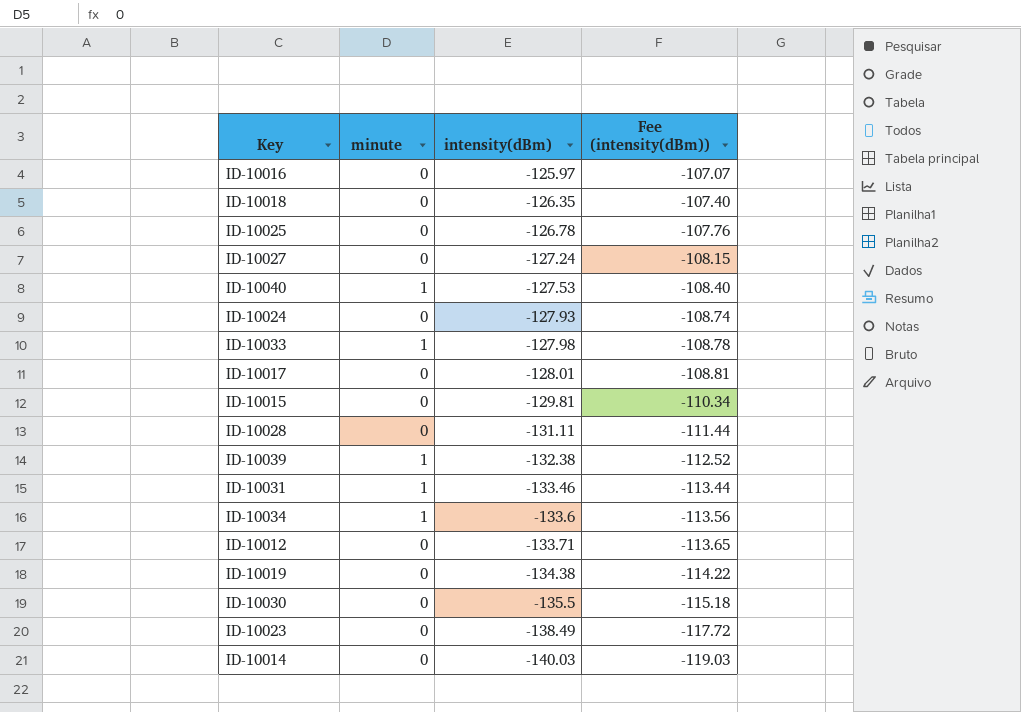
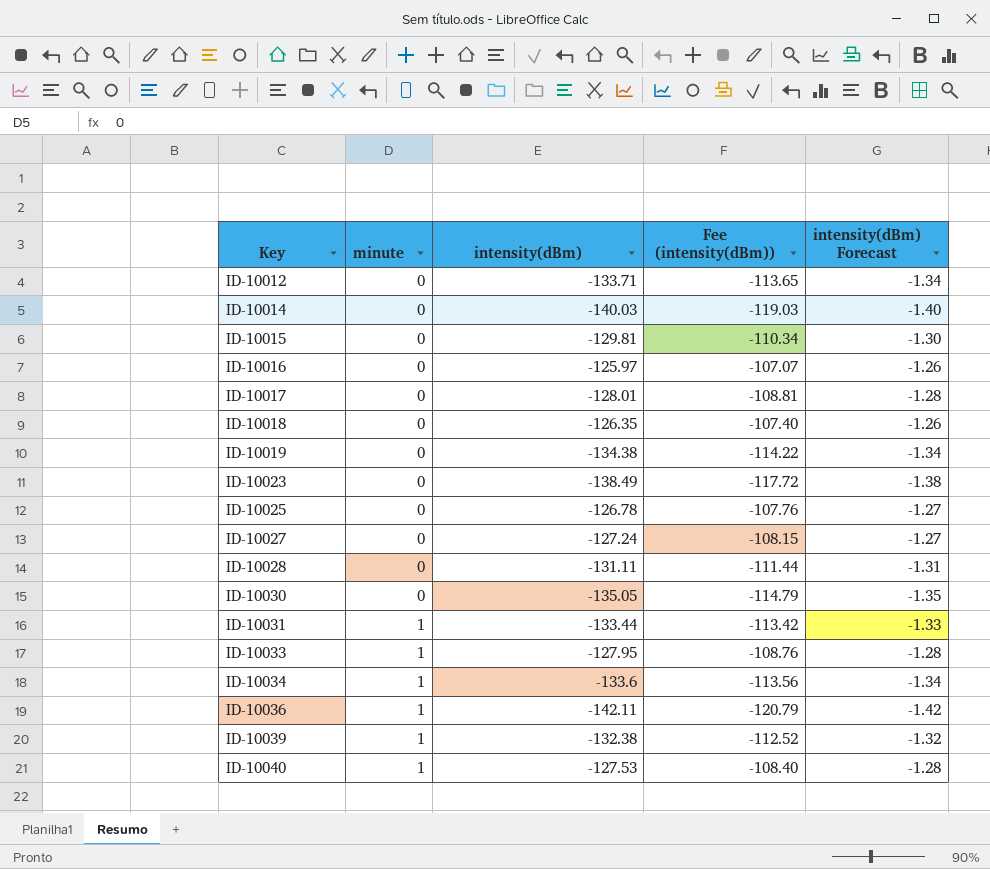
row order: intensity(dBm) descending -> Key ascending
column intensity(dBm) Forecast | formula: none -> [intensity(dBm)] * 0.01
row ID-10024: 0 | -127.93 | -108.74 -> none
ID-10030 | intensity(dBm): -135.5 -> -135.05
ID-10030 | Fee (intensity(dBm)): -115.18 -> -114.79
ID-10031 | intensity(dBm): -133.46 -> -133.44
ID-10031 | Fee (intensity(dBm)): -113.44 -> -113.42
ID-10033 | intensity(dBm): -127.98 -> -127.95
ID-10033 | Fee (intensity(dBm)): -108.78 -> -108.76
row ID-10036: none -> 1 | -142.11 | -120.79 | -1.42

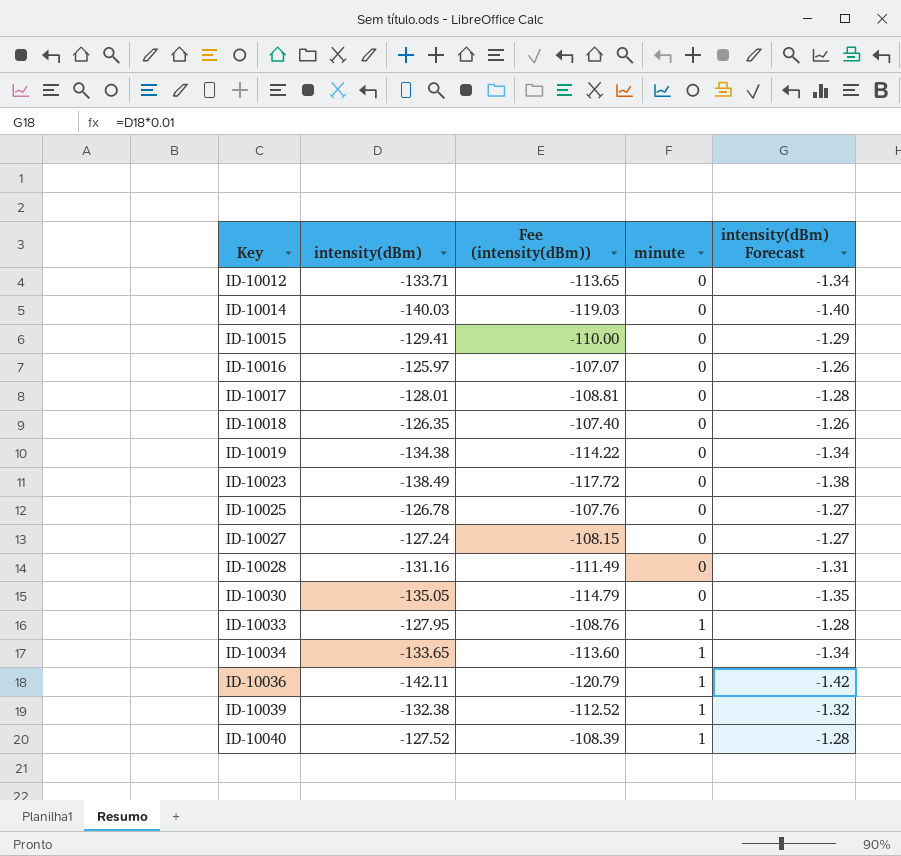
column minute | position: 2 -> 4
row ID-10031: 1 | -133.44 | -113.42 | -1.33 -> none
ID-10015 | intensity(dBm): -129.81 -> -129.41
ID-10015 | Fee (intensity(dBm)): -110.34 -> -110.00
ID-10015 | intensity(dBm) Forecast: -1.30 -> -1.29
ID-10028 | intensity(dBm): -131.11 -> -131.16
ID-10028 | Fee (intensity(dBm)): -111.44 -> -111.49
ID-10034 | intensity(dBm): -133.6 -> -133.65
ID-10034 | Fee (intensity(dBm)): -113.56 -> -113.60
ID-10040 | intensity(dBm): -127.53 -> -127.52
ID-10040 | Fee (intensity(dBm)): -108.40 -> -108.39

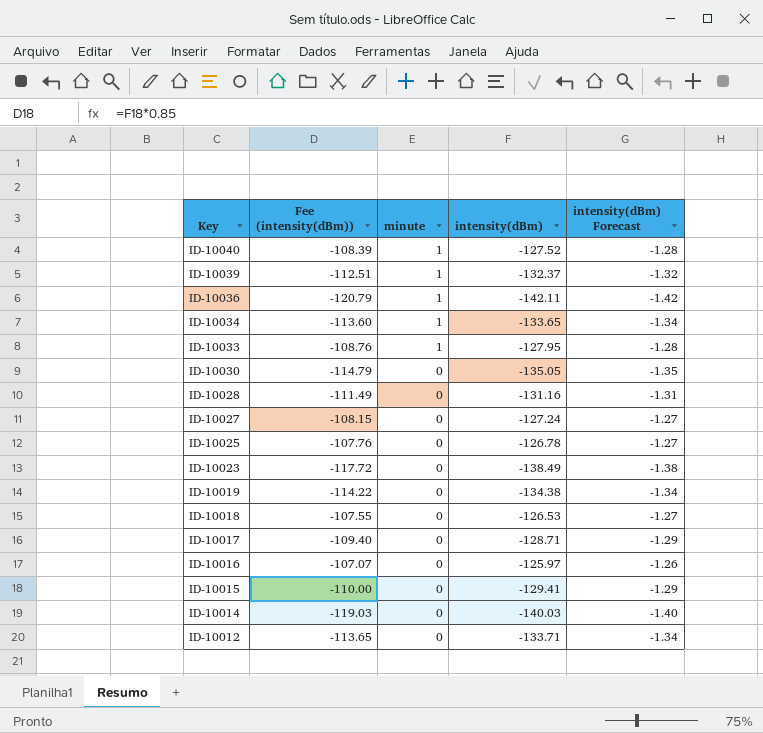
row order: Key ascending -> Key descending
column intensity(dBm) | position: 2 -> 4
ID-10039 | Fee (intensity(dBm)): -112.52 -> -112.51
ID-10039 | intensity(dBm): -132.38 -> -132.37
ID-10018 | Fee (intensity(dBm)): -107.40 -> -107.55
ID-10018 | intensity(dBm): -126.35 -> -126.53
ID-10018 | intensity(dBm) Forecast: -1.26 -> -1.27
ID-10017 | Fee (intensity(dBm)): -108.81 -> -109.40
ID-10017 | intensity(dBm): -128.01 -> -128.71
ID-10017 | intensity(dBm) Forecast: -1.28 -> -1.29

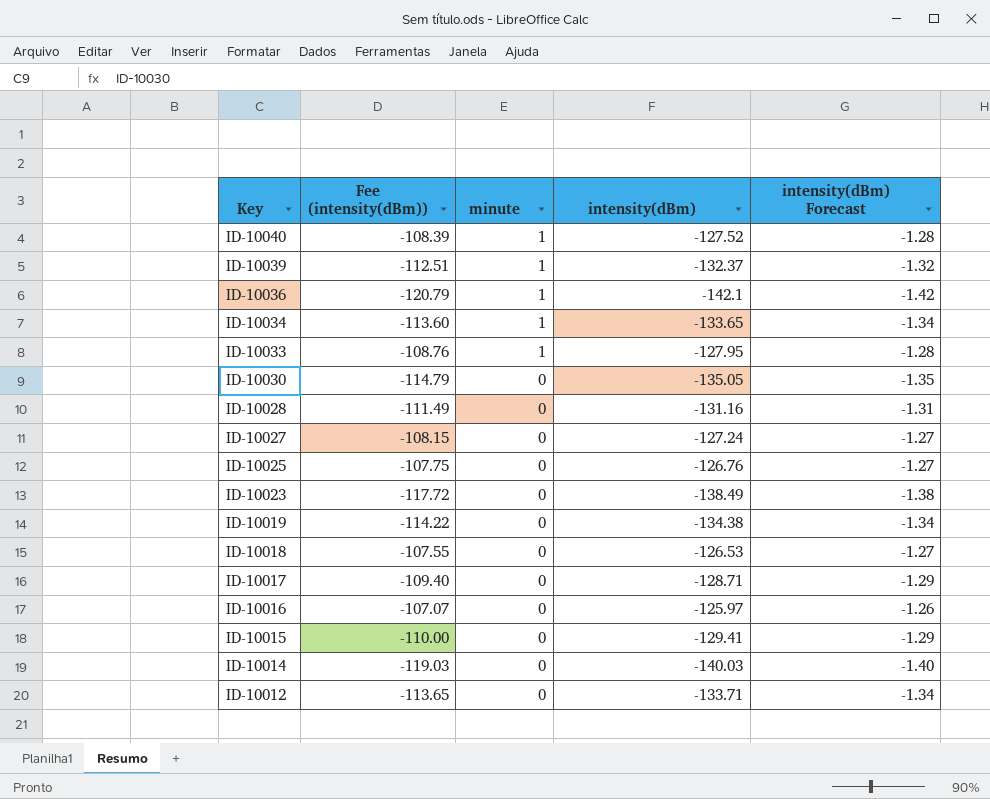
ID-10036 | intensity(dBm): -142.11 -> -142.1
ID-10025 | Fee (intensity(dBm)): -107.76 -> -107.75
ID-10025 | intensity(dBm): -126.78 -> -126.76

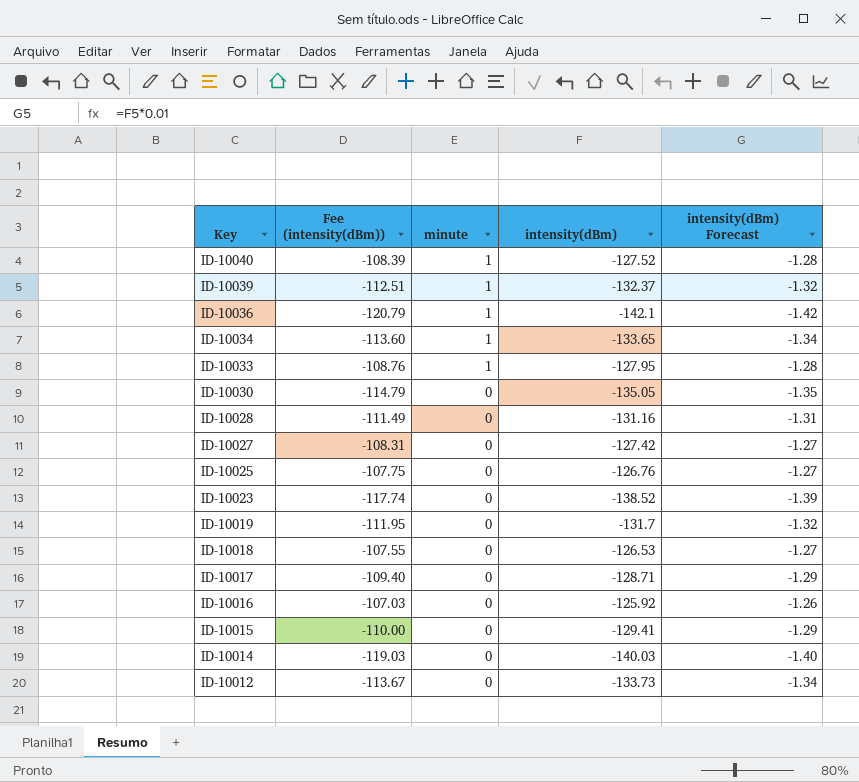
ID-10027 | Fee (intensity(dBm)): -108.15 -> -108.31
ID-10027 | intensity(dBm): -127.24 -> -127.42
ID-10023 | Fee (intensity(dBm)): -117.72 -> -117.74
ID-10023 | intensity(dBm): -138.49 -> -138.52
ID-10023 | intensity(dBm) Forecast: -1.38 -> -1.39
ID-10019 | Fee (intensity(dBm)): -114.22 -> -111.95
ID-10019 | intensity(dBm): -134.38 -> -131.7
ID-10019 | intensity(dBm) Forecast: -1.34 -> -1.32
ID-10016 | Fee (intensity(dBm)): -107.07 -> -107.03
ID-10016 | intensity(dBm): -125.97 -> -125.92
ID-10012 | Fee (intensity(dBm)): -113.65 -> -113.67
ID-10012 | intensity(dBm): -133.71 -> -133.73

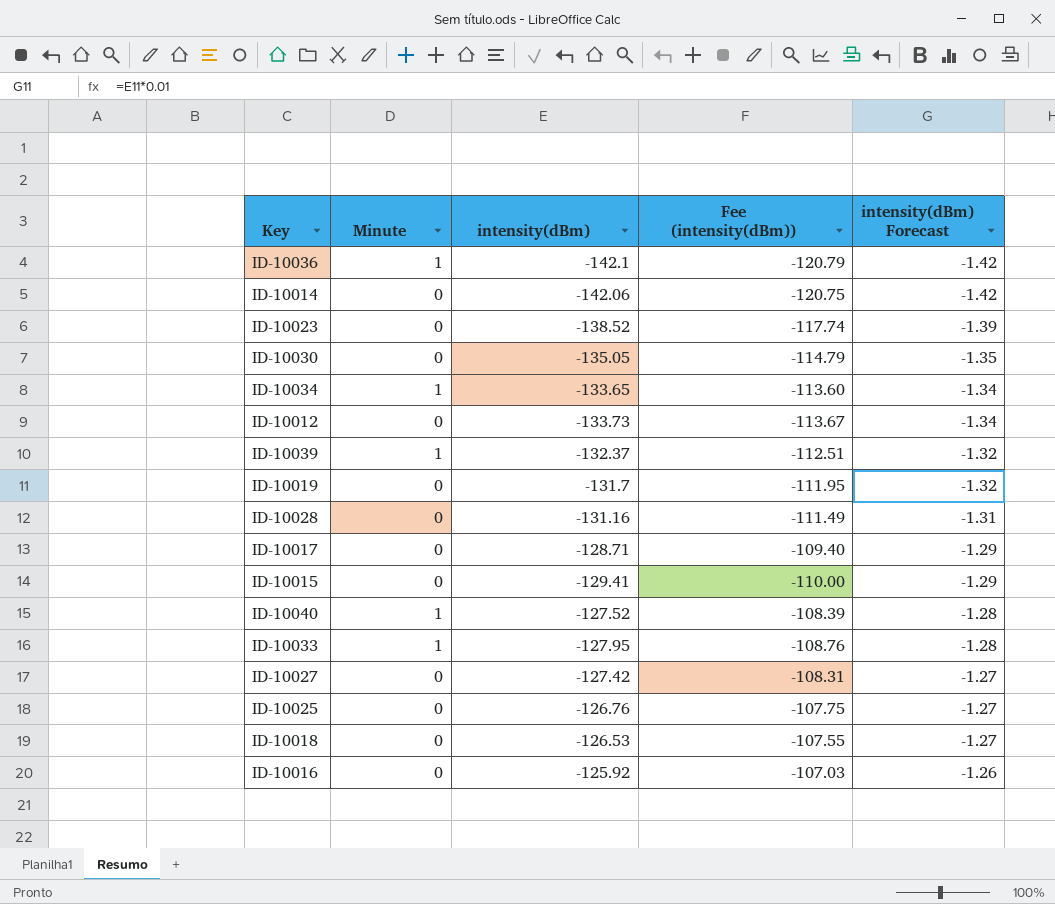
row order: Key descending -> intensity(dBm) Forecast ascending
column name: minute -> Minute
column Fee (intensity(dBm)) | position: 2 -> 4
ID-10014 | intensity(dBm): -140.03 -> -142.06
ID-10014 | Fee (intensity(dBm)): -119.03 -> -120.75
ID-10014 | intensity(dBm) Forecast: -1.40 -> -1.42

